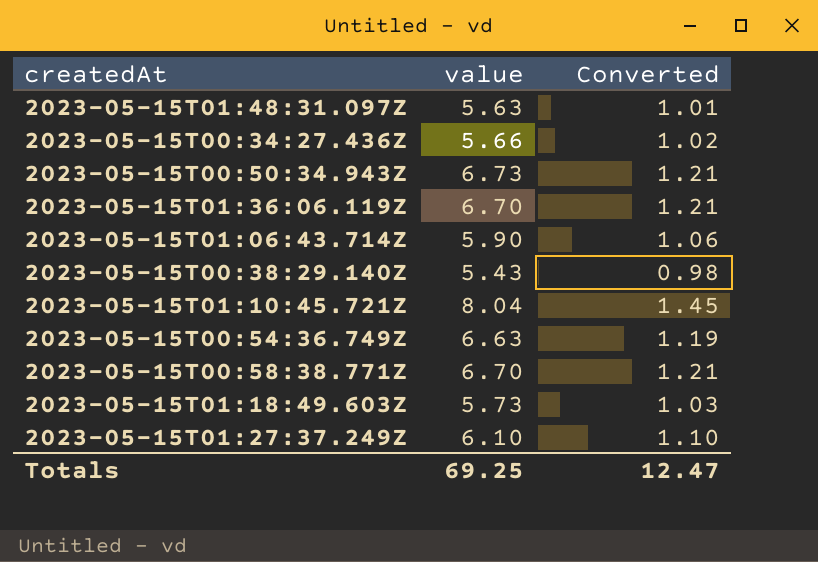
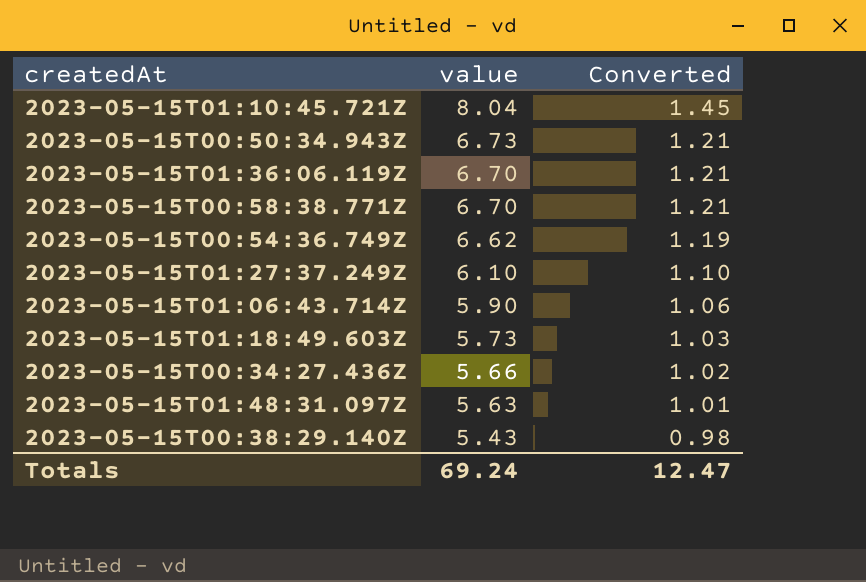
row order: none -> value descending
2023-05-15T00:54:36.749Z | value: 6.63 -> 6.62
Totals | value: 69.25 -> 69.24

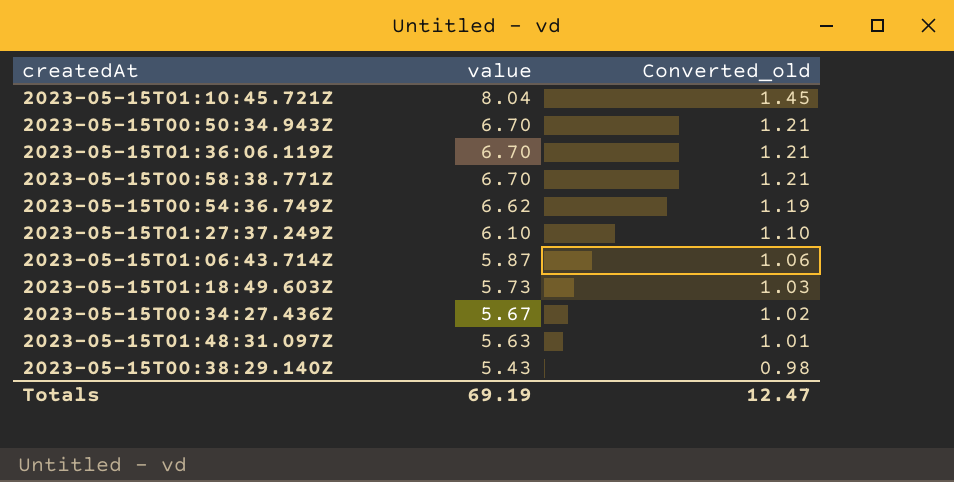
column name: Converted -> Converted_old
2023-05-15T00:50:34.943Z | value: 6.73 -> 6.70
2023-05-15T01:06:43.714Z | value: 5.90 -> 5.87
2023-05-15T00:34:27.436Z | value: 5.66 -> 5.67
Totals | value: 69.24 -> 69.19

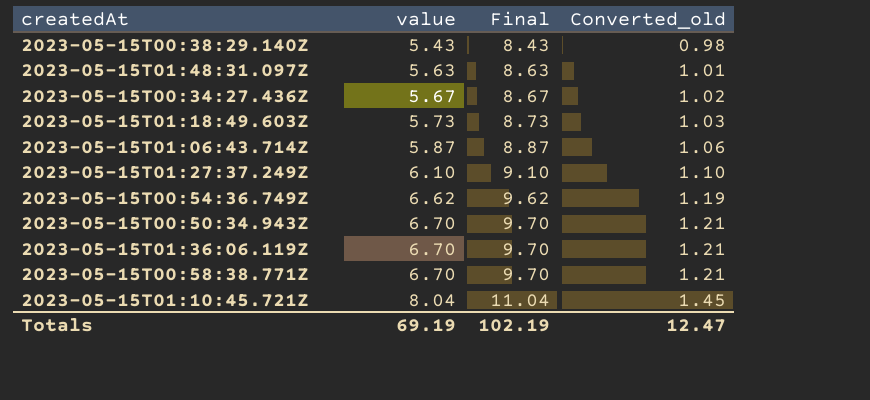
row order: value descending -> value ascending
column Final | formula: none -> [value] + 3

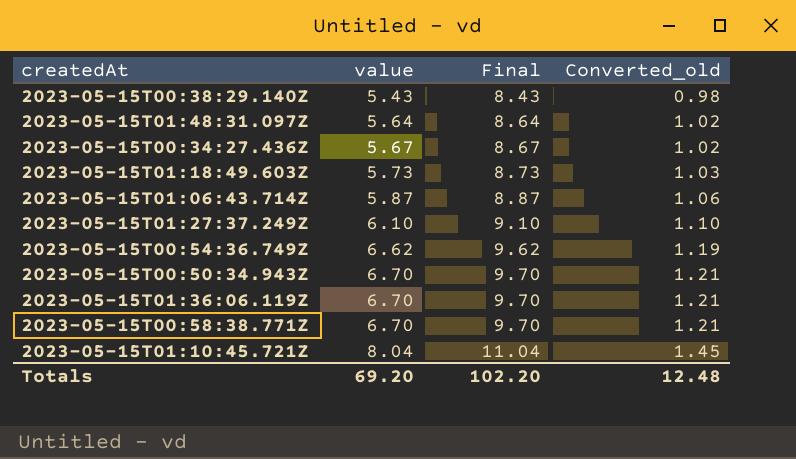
2023-05-15T01:48:31.097Z | value: 5.63 -> 5.64
2023-05-15T01:48:31.097Z | Final: 8.63 -> 8.64
2023-05-15T01:48:31.097Z | Converted_old: 1.01 -> 1.02
Totals | value: 69.19 -> 69.20
Totals | Final: 102.19 -> 102.20
Totals | Converted_old: 12.47 -> 12.48

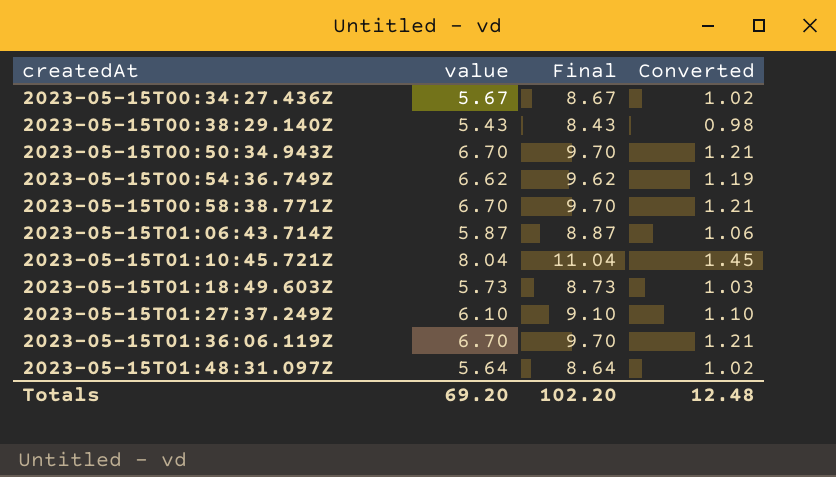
row order: value ascending -> createdAt ascending
column name: Converted_old -> Converted

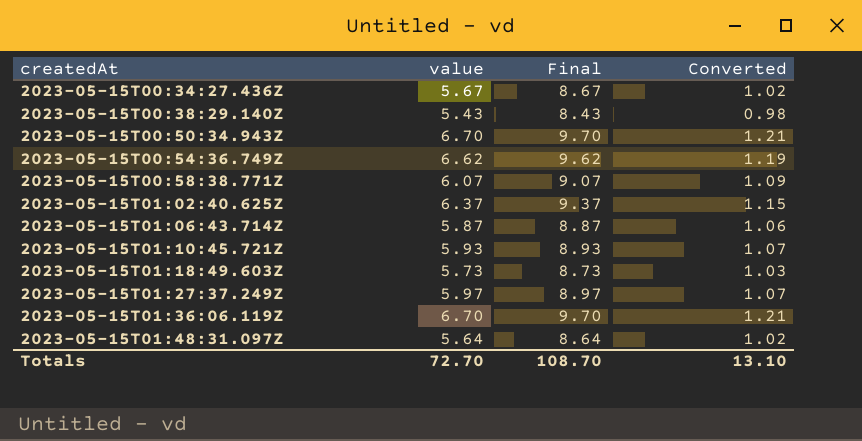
2023-05-15T00:58:38.771Z | value: 6.70 -> 6.07
2023-05-15T00:58:38.771Z | Final: 9.70 -> 9.07
2023-05-15T00:58:38.771Z | Converted: 1.21 -> 1.09
row 2023-05-15T01:02:40.625Z: none -> 6.37 | 9.37 | 1.15
2023-05-15T01:10:45.721Z | value: 8.04 -> 5.93
2023-05-15T01:10:45.721Z | Final: 11.04 -> 8.93
2023-05-15T01:10:45.721Z | Converted: 1.45 -> 1.07
2023-05-15T01:27:37.249Z | value: 6.10 -> 5.97
2023-05-15T01:27:37.249Z | Final: 9.10 -> 8.97
2023-05-15T01:27:37.249Z | Converted: 1.10 -> 1.07
Totals | value: 69.20 -> 72.70
Totals | Final: 102.20 -> 108.70
Totals | Converted: 12.48 -> 13.10

